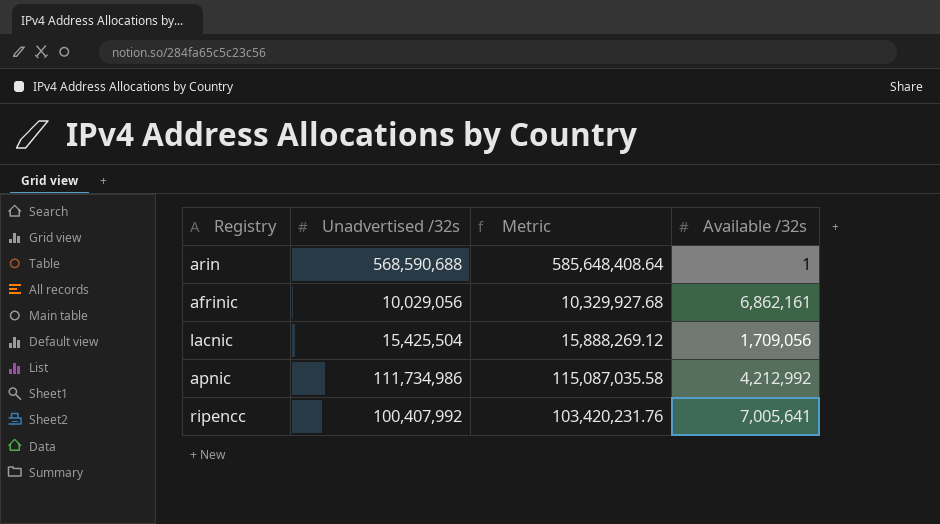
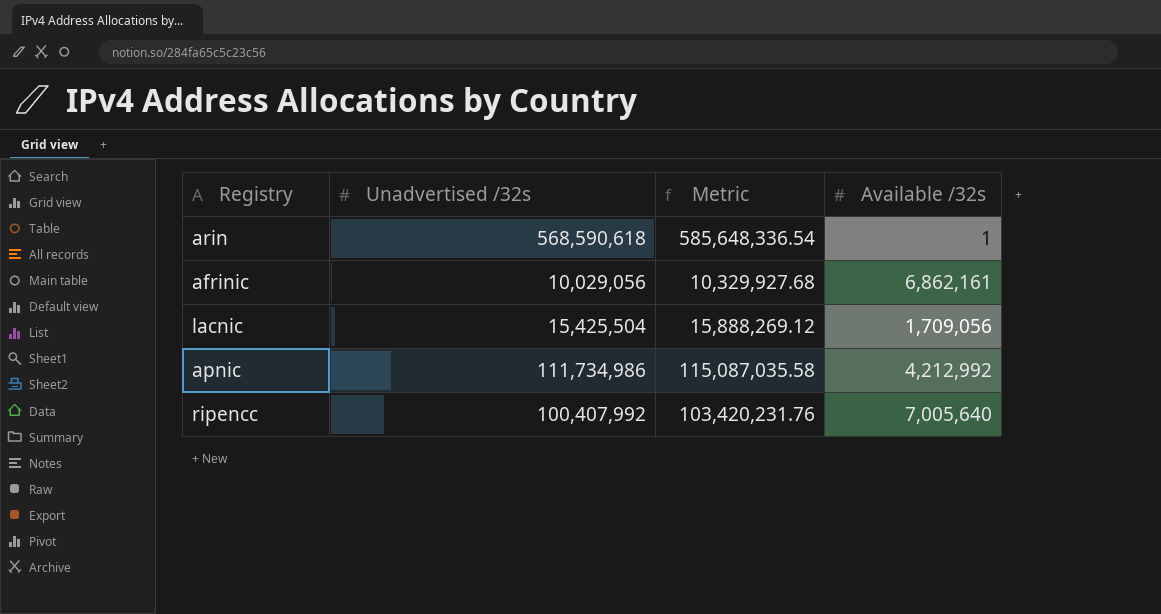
arin | Unadvertised /32s: 568,590,688 -> 568,590,618
arin | Metric: 585,648,408.64 -> 585,648,336.54
ripencc | Available /32s: 7,005,641 -> 7,005,640

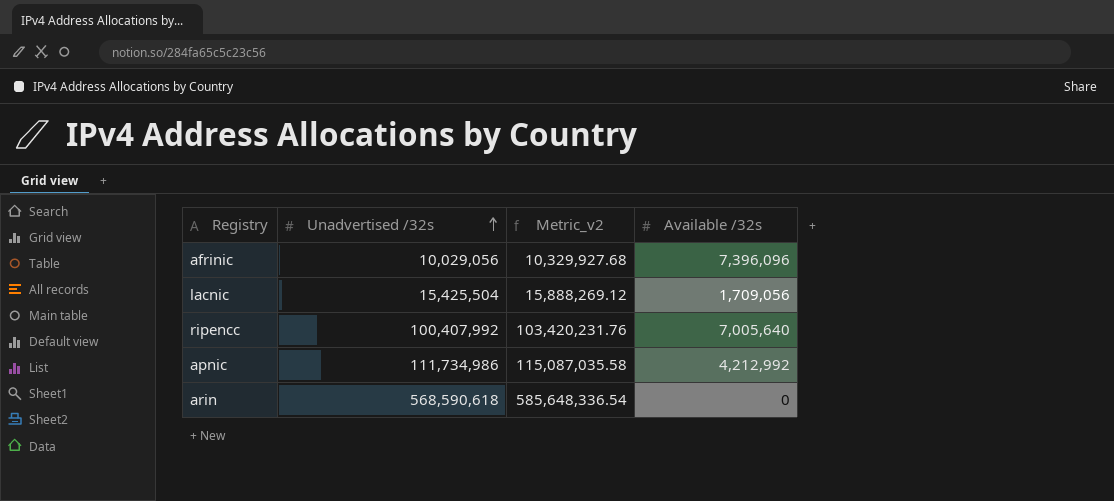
row order: none -> Unadvertised /32s ascending
column name: Metric -> Metric_v2
afrinic | Available /32s: 6,862,161 -> 7,396,096
arin | Available /32s: 1 -> 0

